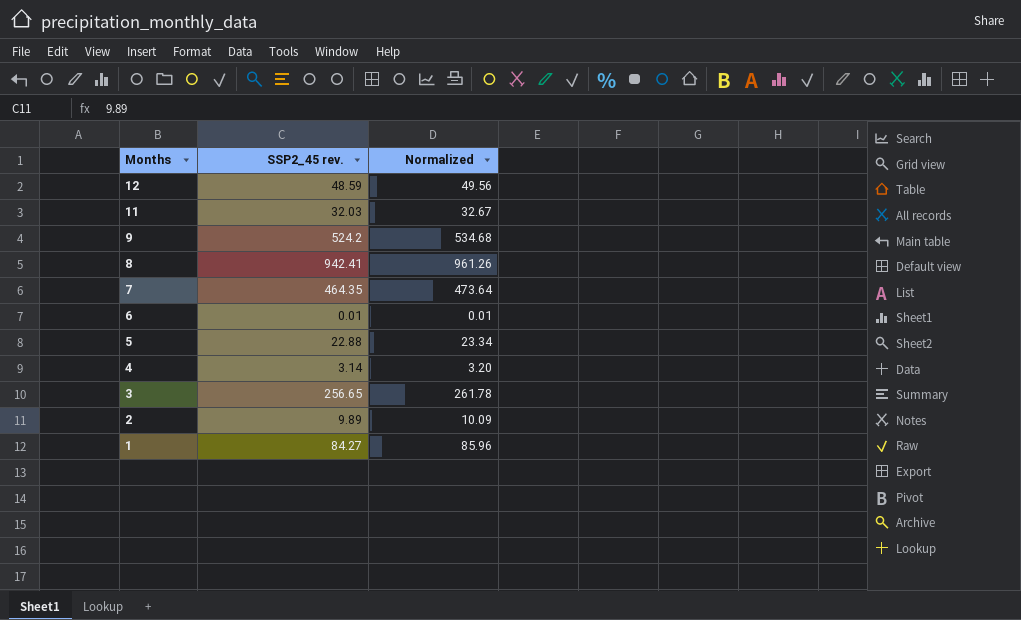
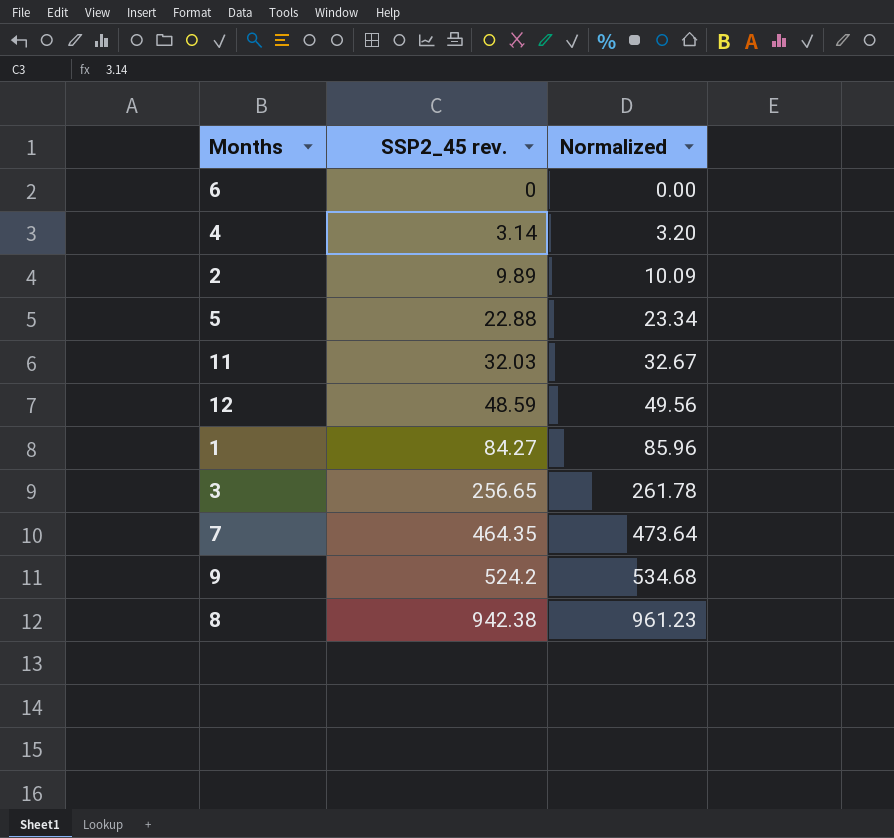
row order: Months descending -> SSP2_45 rev. ascending
6 | SSP2_45 rev.: 0.01 -> 0
6 | Normalized: 0.01 -> 0.00
8 | SSP2_45 rev.: 942.41 -> 942.38
8 | Normalized: 961.26 -> 961.23

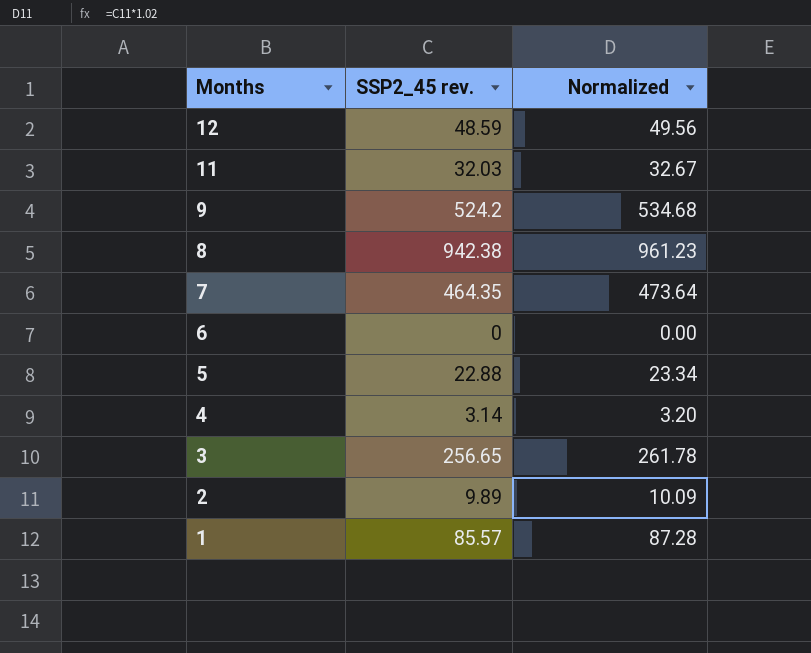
row order: SSP2_45 rev. ascending -> Months descending
1 | SSP2_45 rev.: 84.27 -> 85.57
1 | Normalized: 85.96 -> 87.28

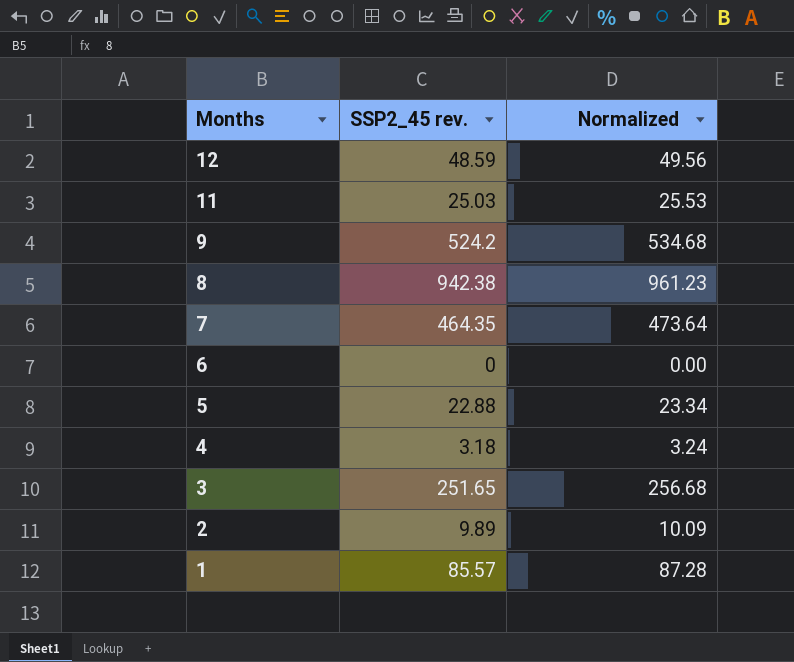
11 | SSP2_45 rev.: 32.03 -> 25.03
11 | Normalized: 32.67 -> 25.53
4 | SSP2_45 rev.: 3.14 -> 3.18
4 | Normalized: 3.20 -> 3.24
3 | SSP2_45 rev.: 256.65 -> 251.65
3 | Normalized: 261.78 -> 256.68

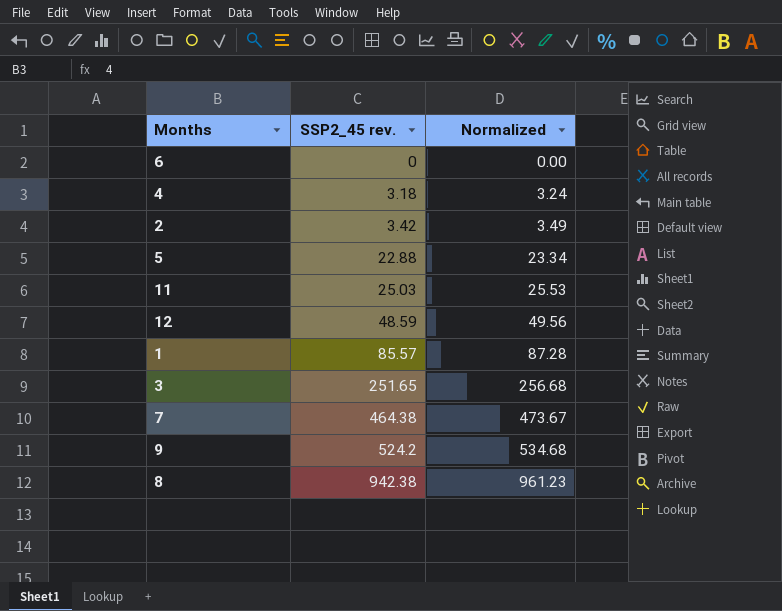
row order: Months descending -> SSP2_45 rev. ascending
2 | SSP2_45 rev.: 9.89 -> 3.42
2 | Normalized: 10.09 -> 3.49
7 | SSP2_45 rev.: 464.35 -> 464.38
7 | Normalized: 473.64 -> 473.67

